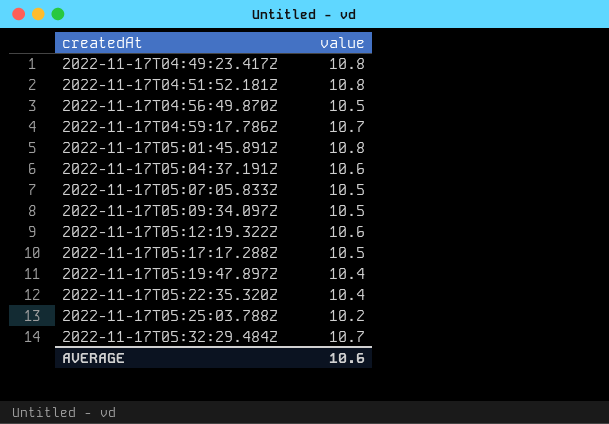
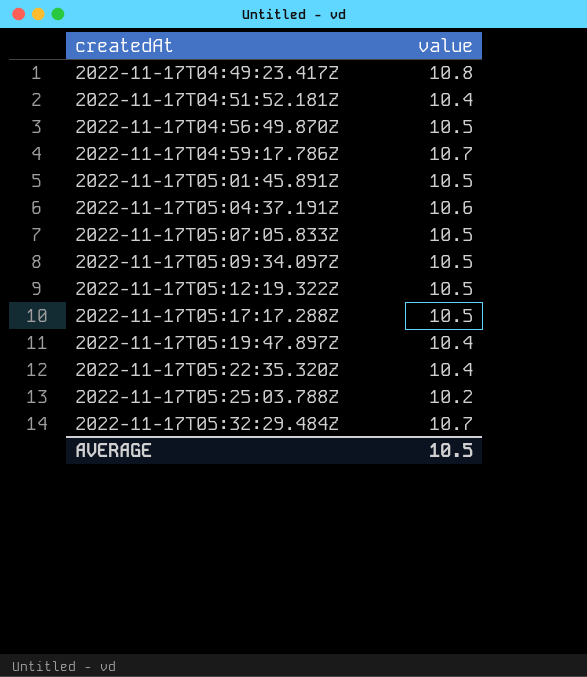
2022-11-17T04:51:52.181Z | value: 10.8 -> 10.4
2022-11-17T05:01:45.891Z | value: 10.8 -> 10.5
2022-11-17T05:12:19.322Z | value: 10.6 -> 10.5
AVERAGE | value: 10.6 -> 10.5

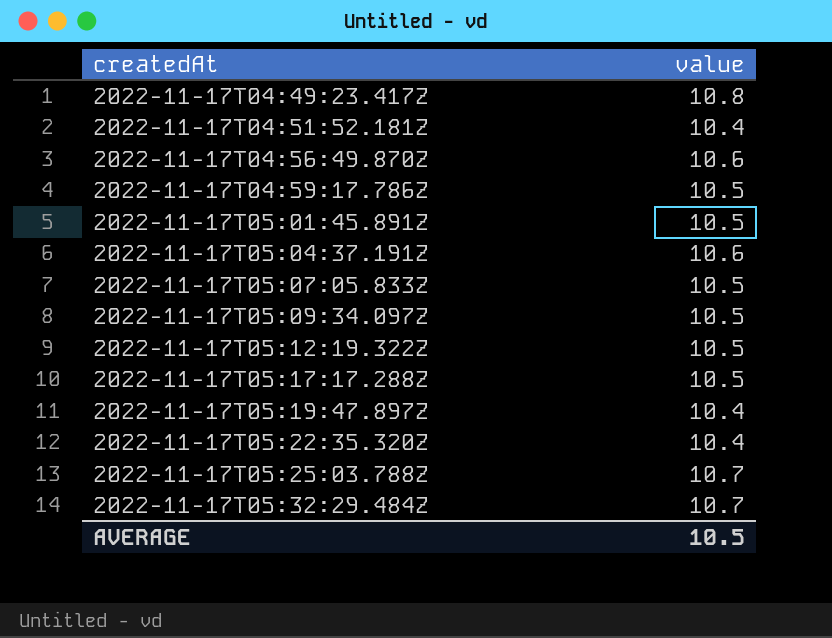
2022-11-17T04:56:49.870Z | value: 10.5 -> 10.6
2022-11-17T04:59:17.786Z | value: 10.7 -> 10.5
2022-11-17T05:25:03.788Z | value: 10.2 -> 10.7

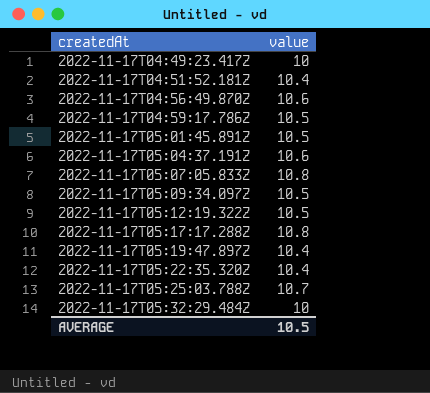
2022-11-17T04:49:23.417Z | value: 10.8 -> 10
2022-11-17T05:07:05.833Z | value: 10.5 -> 10.8
2022-11-17T05:17:17.288Z | value: 10.5 -> 10.8
2022-11-17T05:32:29.484Z | value: 10.7 -> 10

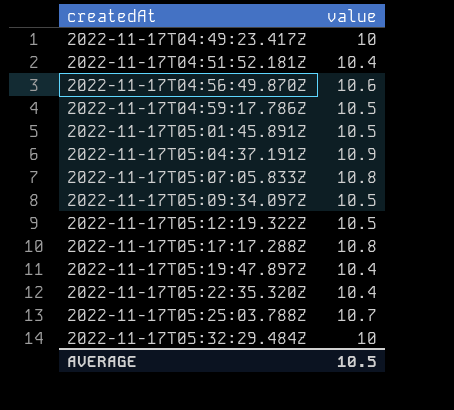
2022-11-17T05:04:37.191Z | value: 10.6 -> 10.9

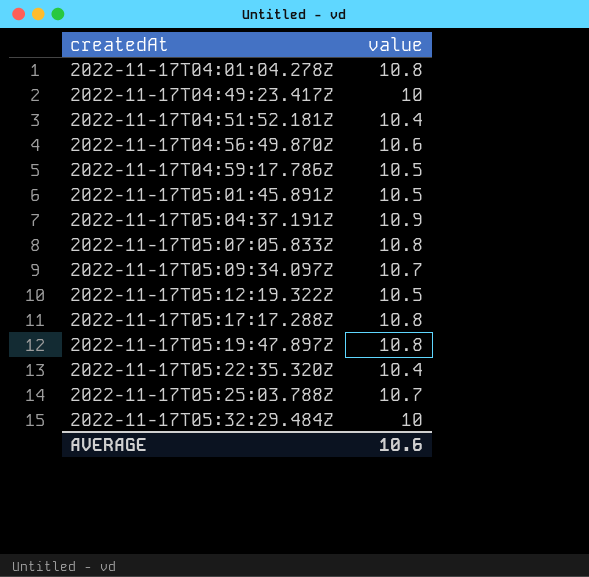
row 2022-11-17T04:01:04.278Z: none -> 10.8
2022-11-17T05:09:34.097Z | value: 10.5 -> 10.7
2022-11-17T05:19:47.897Z | value: 10.4 -> 10.8
AVERAGE | value: 10.5 -> 10.6

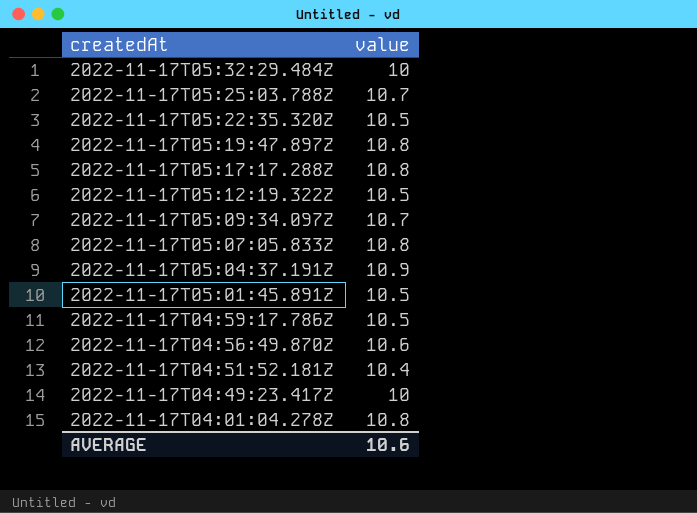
row order: createdAt ascending -> createdAt descending
2022-11-17T05:22:35.320Z | value: 10.4 -> 10.5

